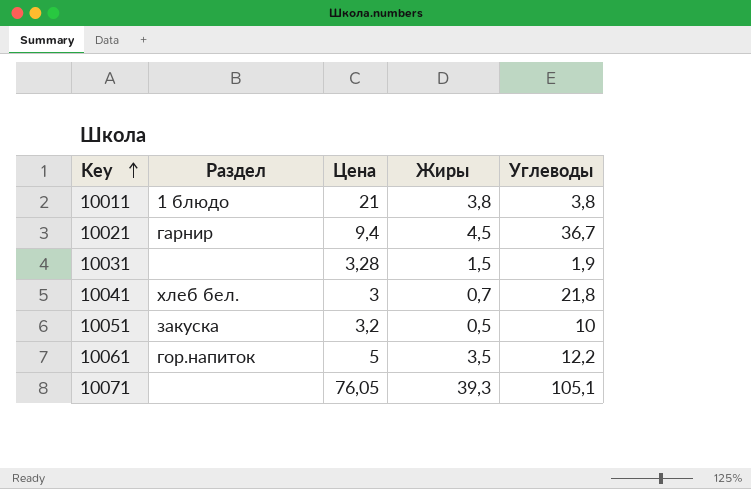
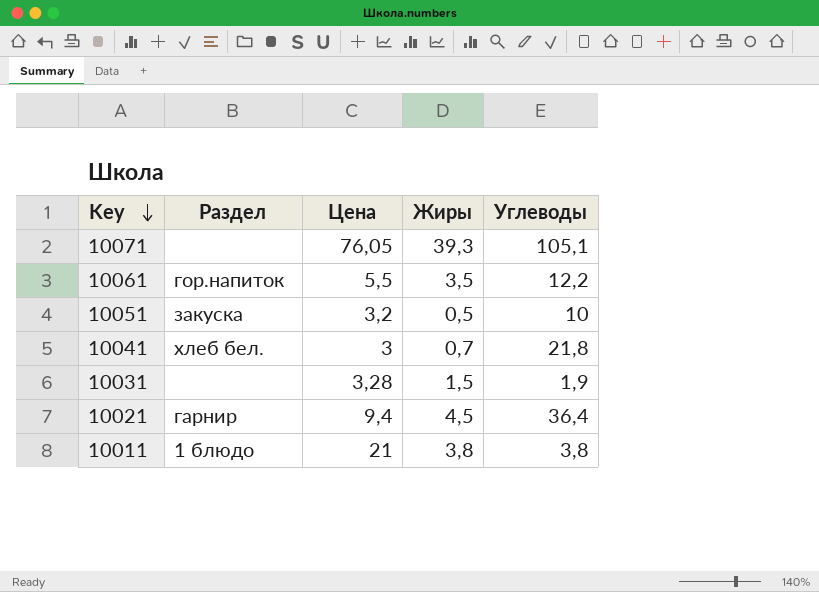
row order: Key ascending -> Key descending
10061 | Цена: 5 -> 5,5
10021 | Углеводы: 36,7 -> 36,4

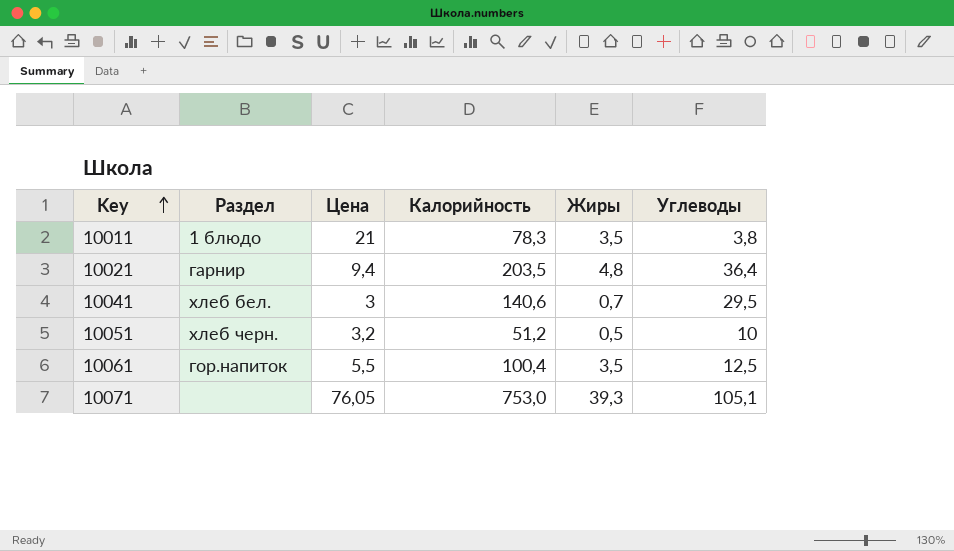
row order: Key descending -> Key ascending
column Калорийность | position: none -> 4
row 10031: none | 3,28 | 1,5 | 1,9 -> none
10011 | Жиры: 3,8 -> 3,5
10021 | Жиры: 4,5 -> 4,8
10041 | Углеводы: 21,8 -> 29,5
10051 | Раздел: закуска -> хлеб черн.
10061 | Углеводы: 12,2 -> 12,5

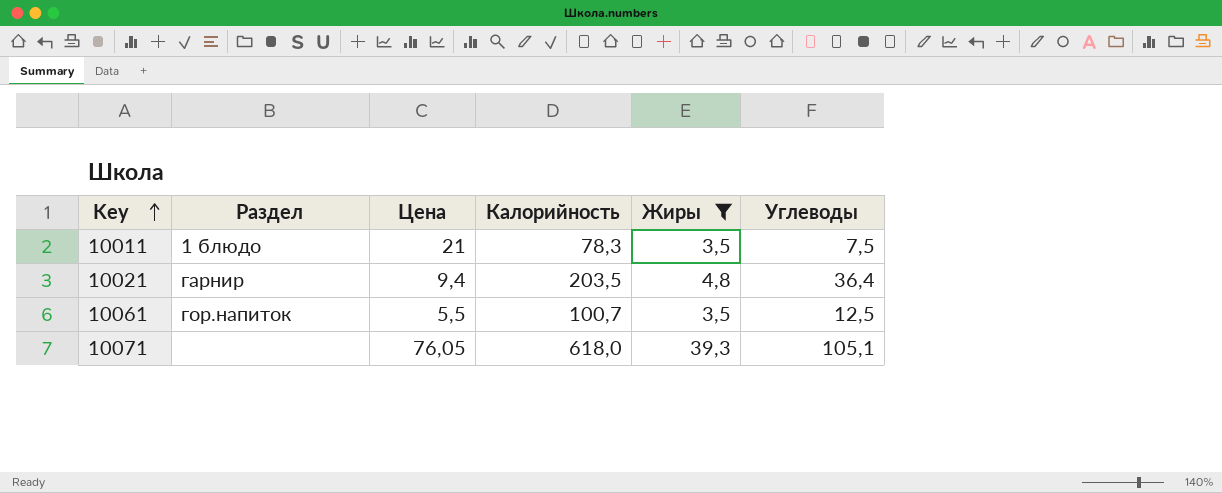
filter: none -> Жиры >= 3,5
10011 | Углеводы: 3,8 -> 7,5
10061 | Калорийность: 100,4 -> 100,7
10071 | Калорийность: 753,0 -> 618,0

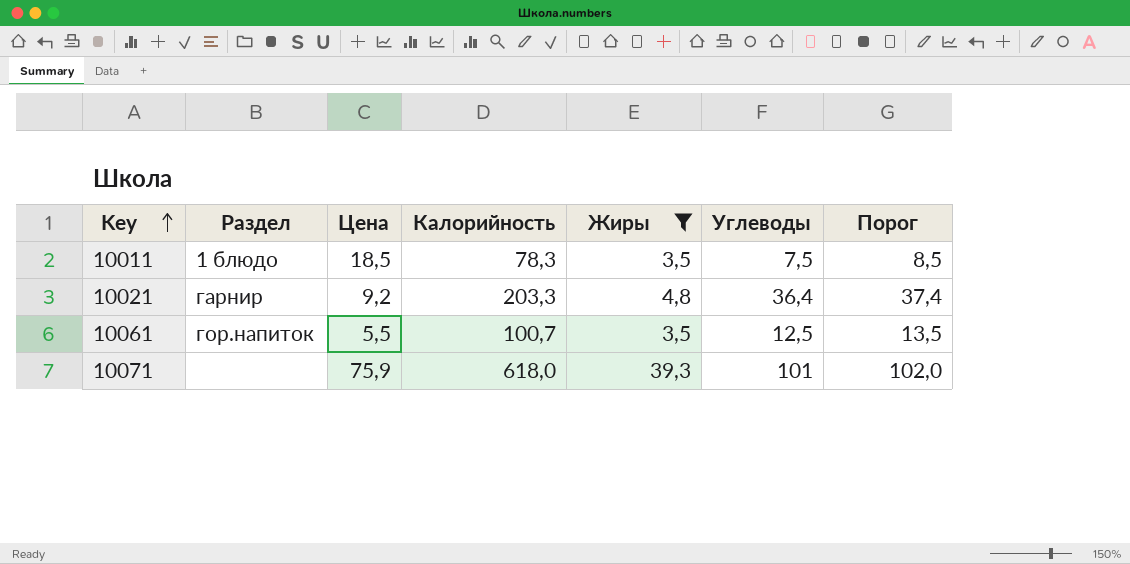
column Порог | formula: none -> [Углеводы] + 1
10011 | Цена: 21 -> 18,5
10021 | Цена: 9,4 -> 9,2
10021 | Калорийность: 203,5 -> 203,3
10071 | Цена: 76,05 -> 75,9
10071 | Углеводы: 105,1 -> 101

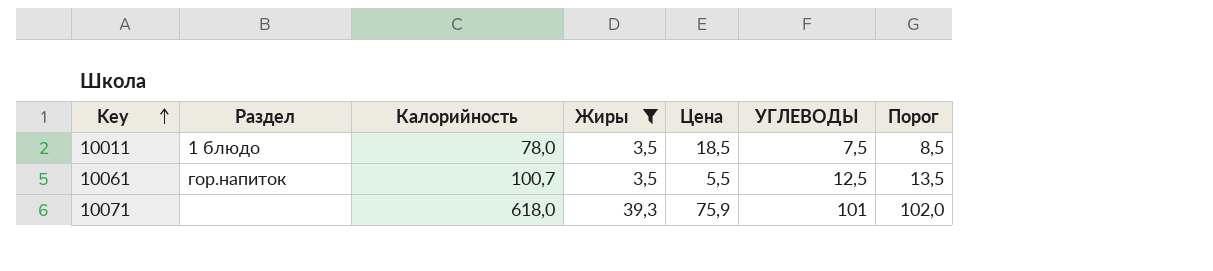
column Цена | position: 3 -> 5
column name: Углеводы -> УГЛЕВОДЫ
row 10021: гарнир | 9,2 | 203,3 | 4,8 | 36,4 | 37,4 -> none
10011 | Калорийность: 78,3 -> 78,0

